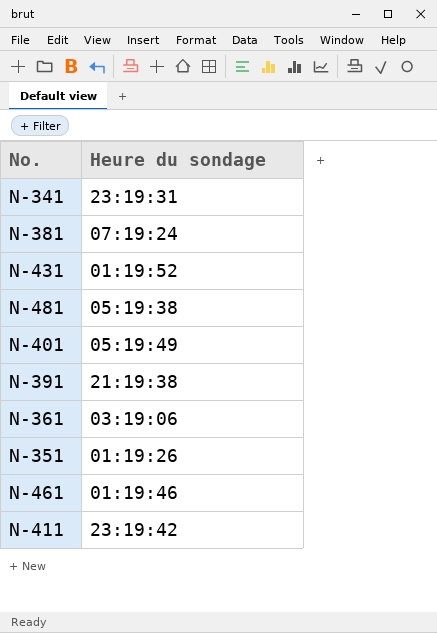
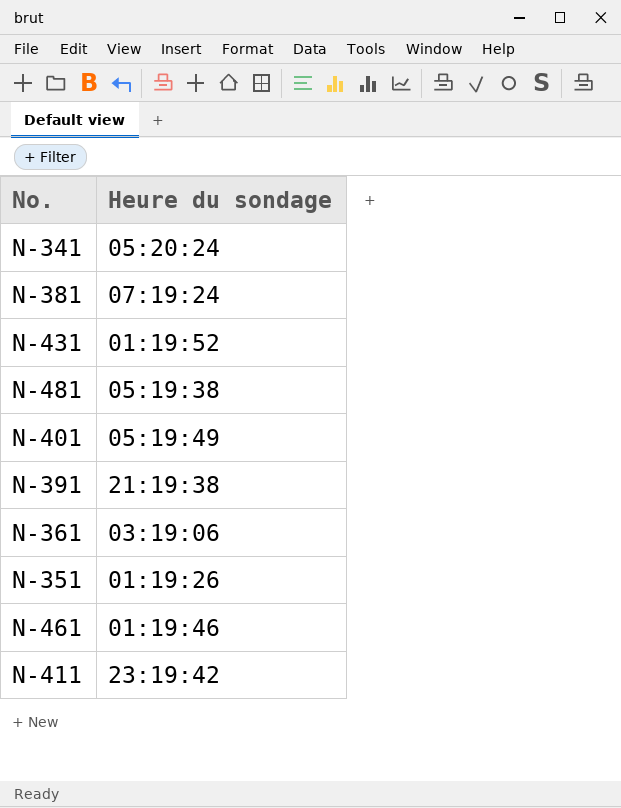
N-341 | Heure du sondage: 23:19:31 -> 05:20:24

